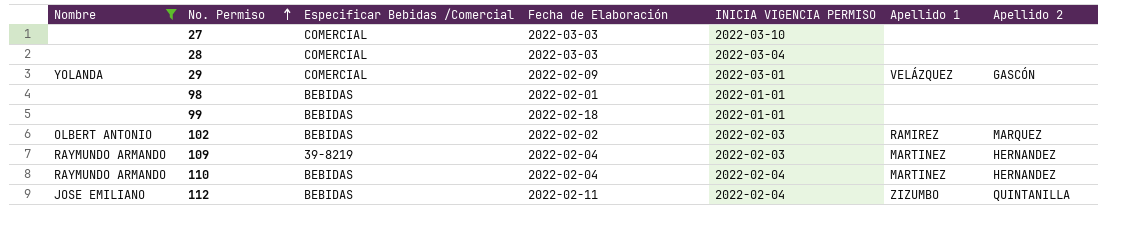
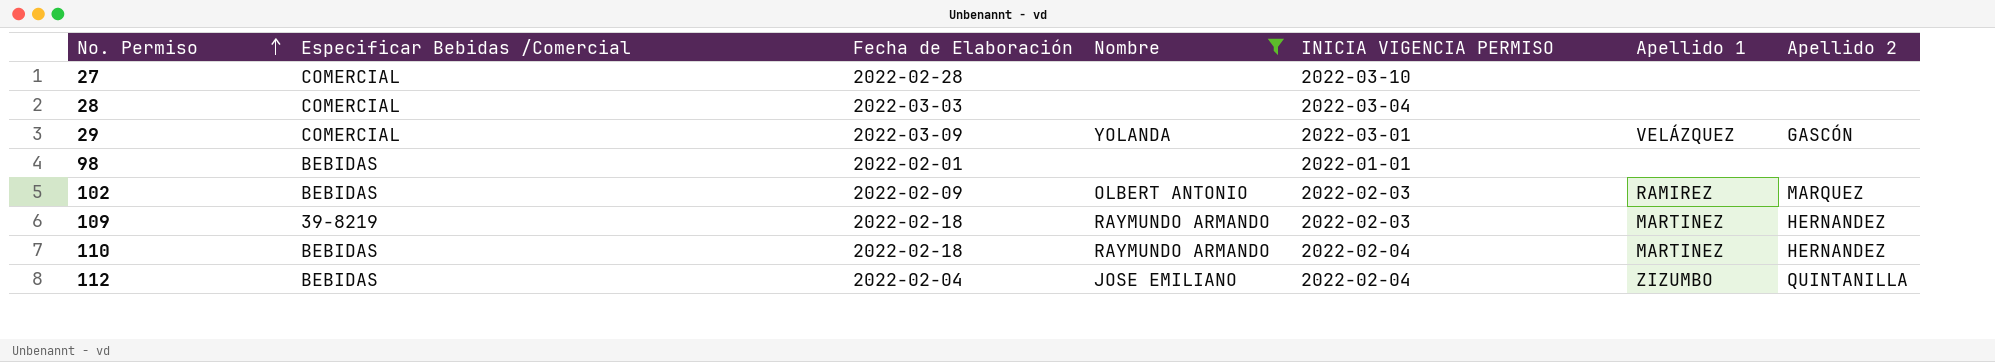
column Nombre | position: 1 -> 4
row 99: none | BEBIDAS | 2022-02-18 | 2022-01-01 | none | none -> none
27 | Fecha de Elaboración: 2022-03-03 -> 2022-02-28
29 | Fecha de Elaboración: 2022-02-09 -> 2022-03-09
102 | Fecha de Elaboración: 2022-02-02 -> 2022-02-09
109 | Fecha de Elaboración: 2022-02-04 -> 2022-02-18
110 | Fecha de Elaboración: 2022-02-04 -> 2022-02-18
112 | Fecha de Elaboración: 2022-02-11 -> 2022-02-04

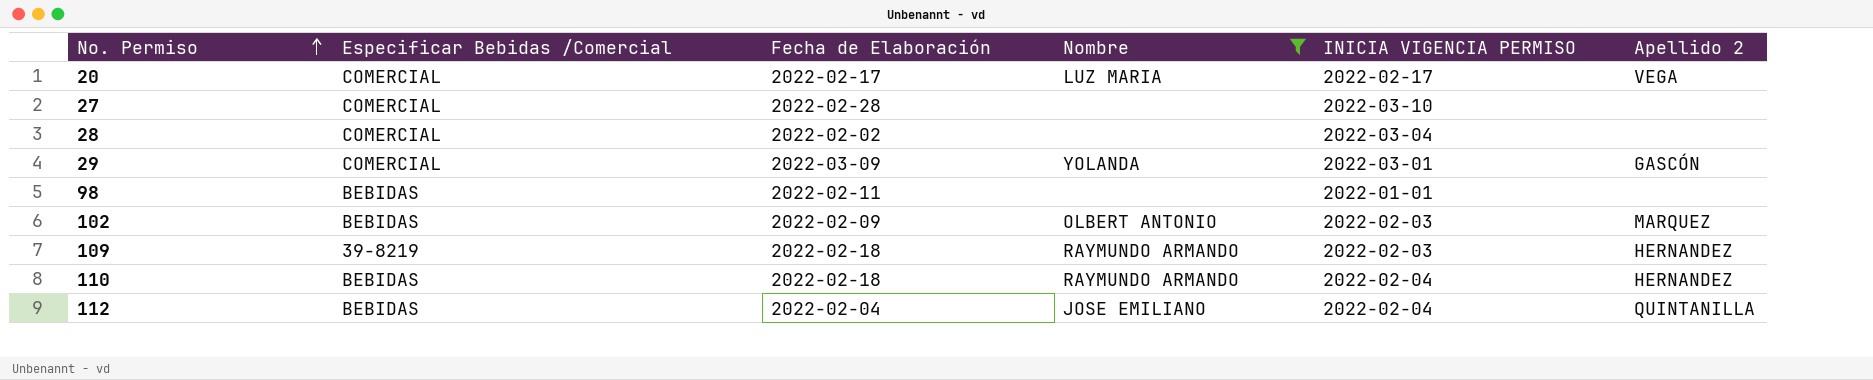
column Apellido 1 | position: 6 -> none
row 20: none -> COMERCIAL | 2022-02-17 | LUZ MARIA | 2022-02-17 | VEGA
28 | Fecha de Elaboración: 2022-03-03 -> 2022-02-02
98 | Fecha de Elaboración: 2022-02-01 -> 2022-02-11

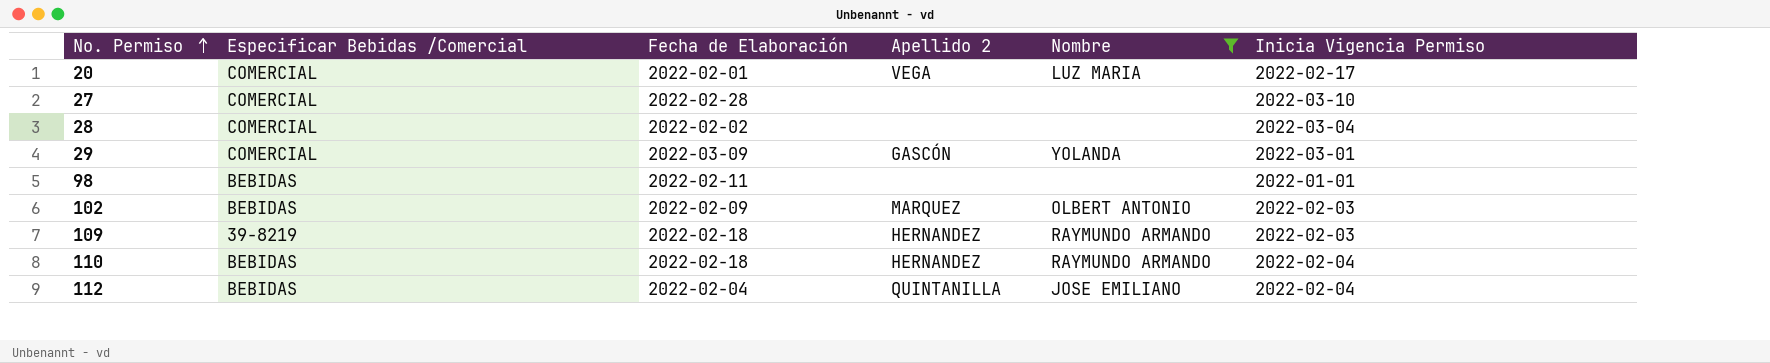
column Apellido 2 | position: 6 -> 4
column name: INICIA VIGENCIA PERMISO -> Inicia Vigencia Permiso
20 | Fecha de Elaboración: 2022-02-17 -> 2022-02-01

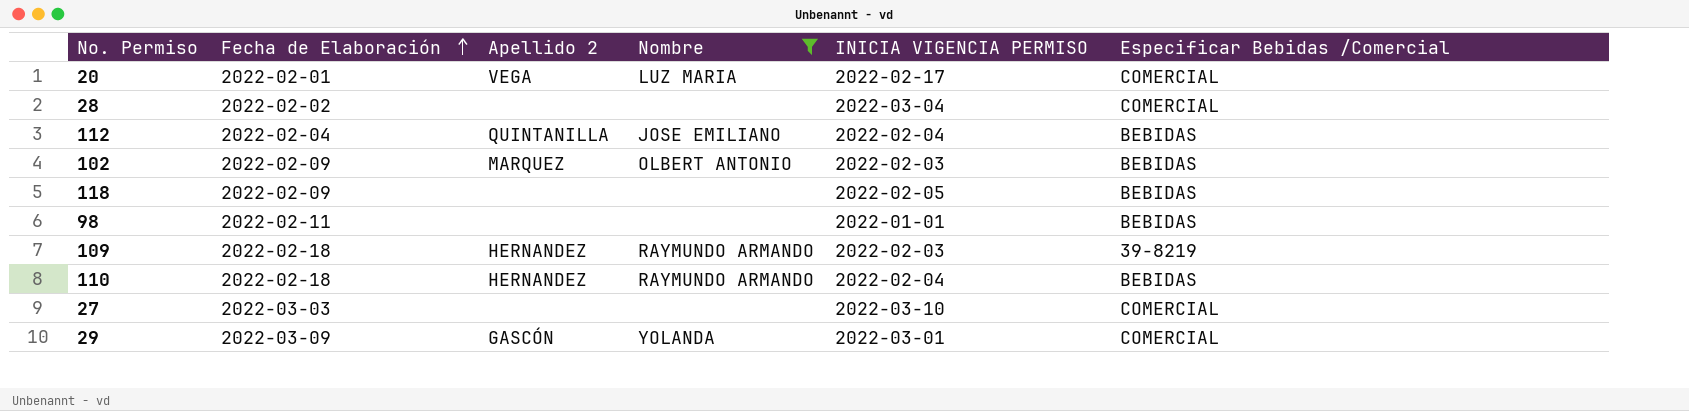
row order: No. Permiso ascending -> Fecha de Elaboración ascending
column name: Inicia Vigencia Permiso -> INICIA VIGENCIA PERMISO
column Especificar Bebidas /Comercial | position: 2 -> 6
row 118: none -> 2022-02-09 | none | none | 2022-02-05 | BEBIDAS
27 | Fecha de Elaboración: 2022-02-28 -> 2022-03-03

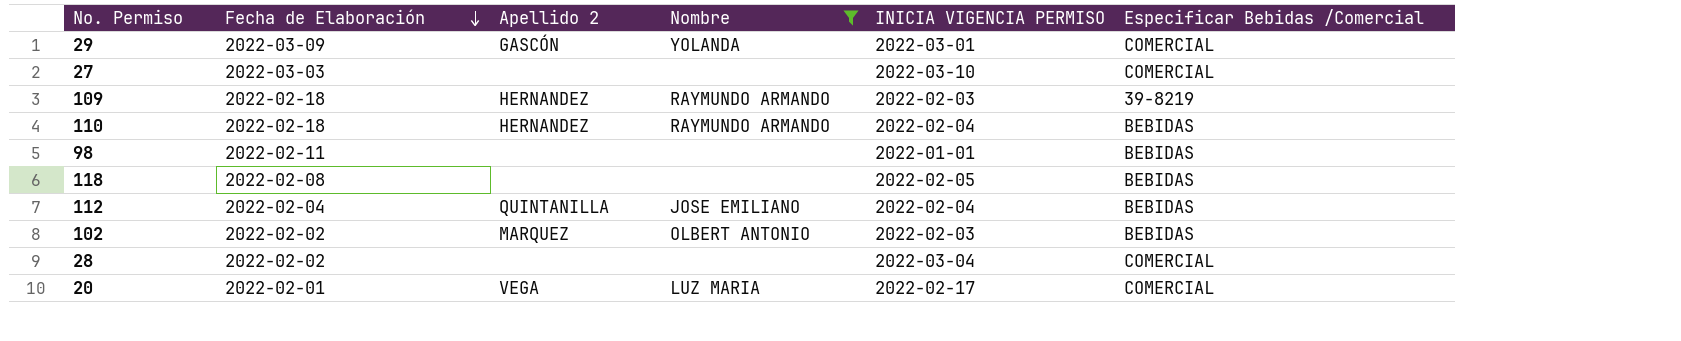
row order: Fecha de Elaboración ascending -> Fecha de Elaboración descending
118 | Fecha de Elaboración: 2022-02-09 -> 2022-02-08
102 | Fecha de Elaboración: 2022-02-09 -> 2022-02-02

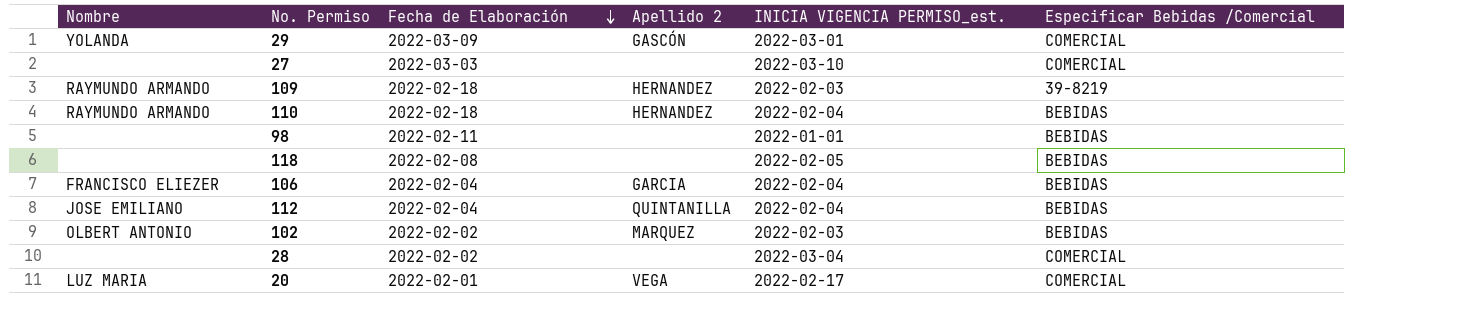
filter: Nombre != FRANCISCO ELIEZER -> none
column Nombre | position: 4 -> 1
column name: INICIA VIGENCIA PERMISO -> INICIA VIGENCIA PERMISO_est.

